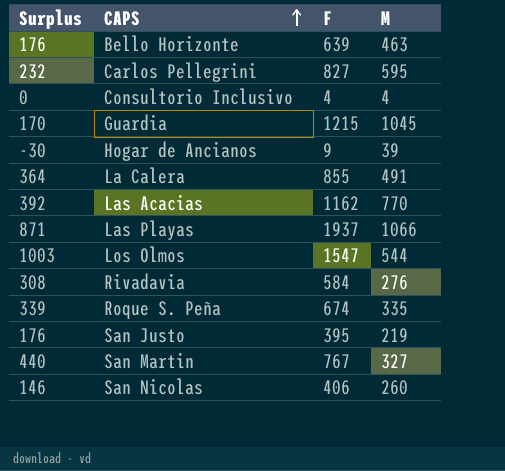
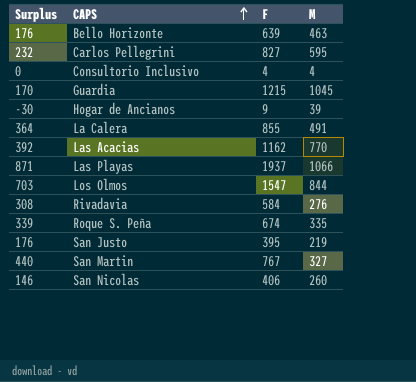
Los Olmos | Surplus: 1003 -> 703
Los Olmos | M: 544 -> 844

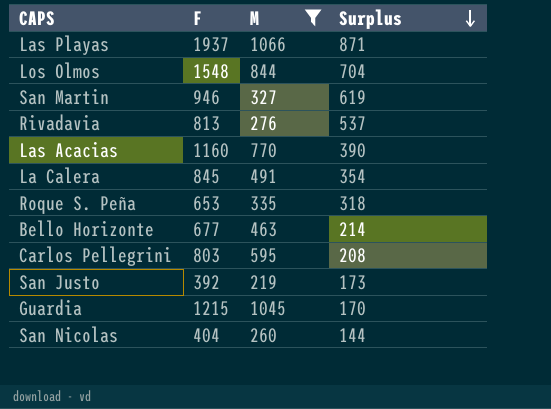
filter: none -> M >= 219
row order: CAPS ascending -> Surplus descending
column Surplus | position: 1 -> 4
Los Olmos | F: 1547 -> 1548
Los Olmos | Surplus: 703 -> 704
San Martin | F: 767 -> 946
San Martin | Surplus: 440 -> 619
Rivadavia | F: 584 -> 813
Rivadavia | Surplus: 308 -> 537
Las Acacias | F: 1162 -> 1160
Las Acacias | Surplus: 392 -> 390
La Calera | F: 855 -> 845
La Calera | Surplus: 364 -> 354
Roque S. Peña | F: 674 -> 653
Roque S. Peña | Surplus: 339 -> 318
Bello Horizonte | F: 639 -> 677
Bello Horizonte | Surplus: 176 -> 214
Carlos Pellegrini | F: 827 -> 803
Carlos Pellegrini | Surplus: 232 -> 208
San Justo | F: 395 -> 392
San Justo | Surplus: 176 -> 173
San Nicolas | F: 406 -> 404
San Nicolas | Surplus: 146 -> 144

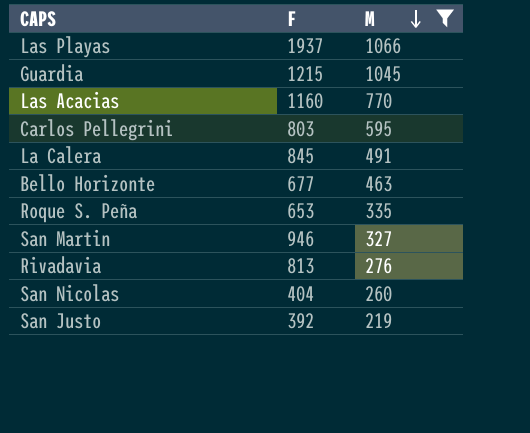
row order: Surplus descending -> M descending
column Surplus | formula: [F] - [M] -> none
row Los Olmos: 1548 | 844 | 704 -> none

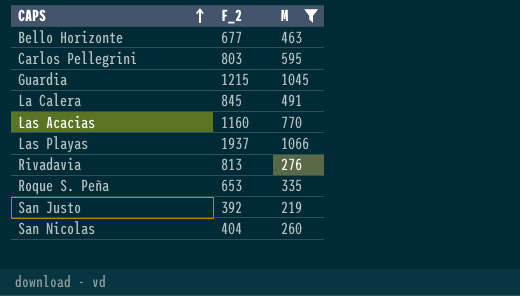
row order: M descending -> CAPS ascending
column name: F -> F_2
row San Martin: 946 | 327 -> none

